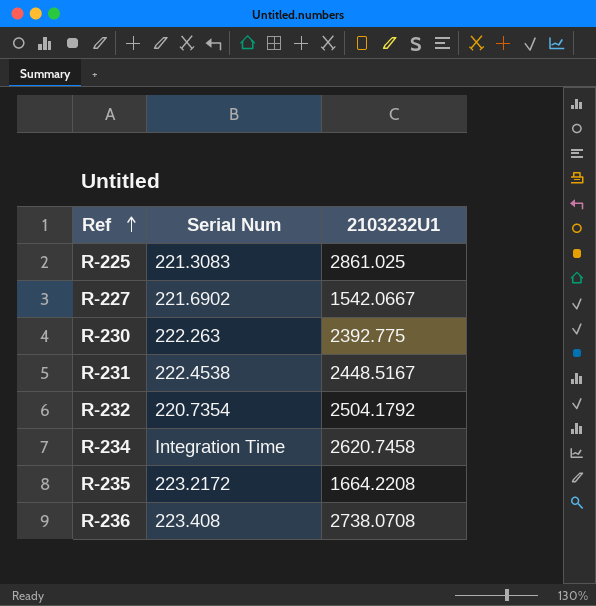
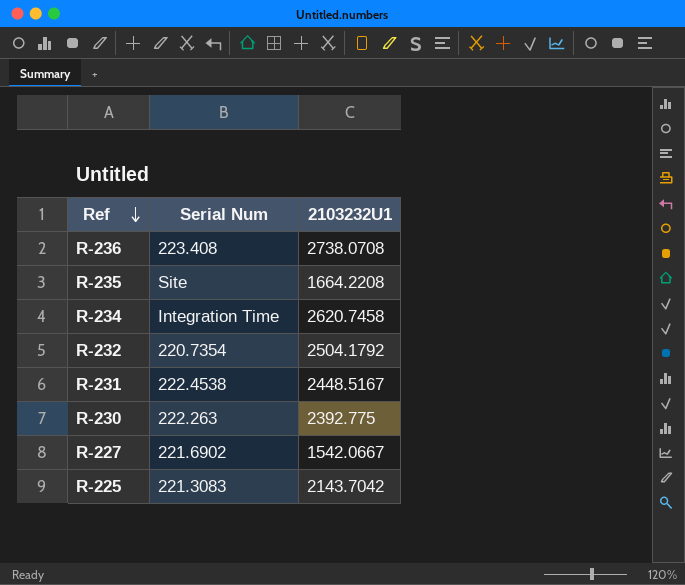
row order: Ref ascending -> Ref descending
R-235 | Serial Num: 223.2172 -> Site
R-225 | 2103232U1: 2861.025 -> 2143.7042

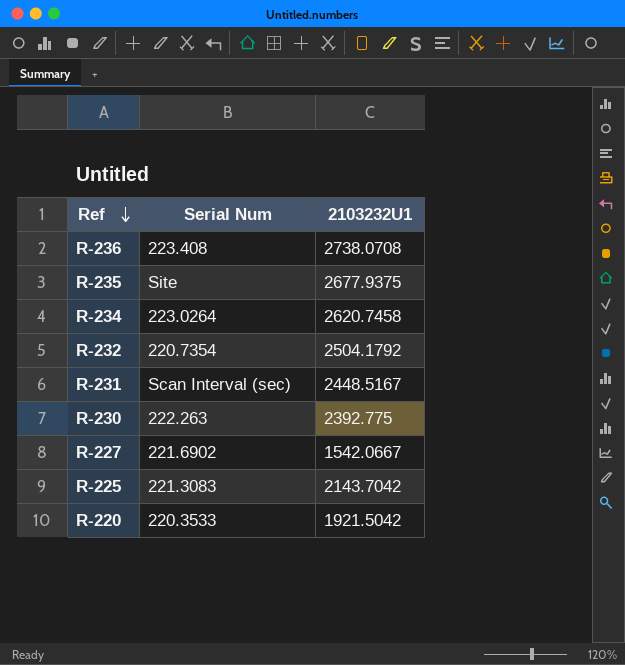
R-235 | 2103232U1: 1664.2208 -> 2677.9375
R-234 | Serial Num: Integration Time -> 223.0264
R-231 | Serial Num: 222.4538 -> Scan Interval (sec)
row R-220: none -> 220.3533 | 1921.5042

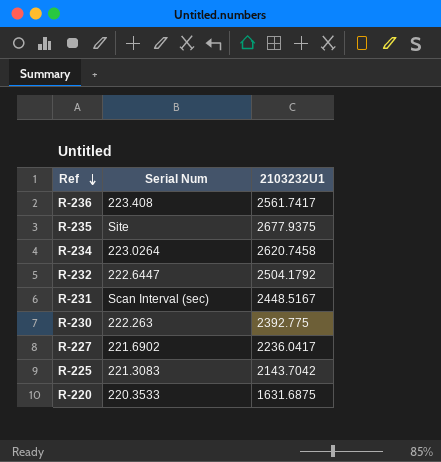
R-236 | 2103232U1: 2738.0708 -> 2561.7417
R-232 | Serial Num: 220.7354 -> 222.6447
R-227 | 2103232U1: 1542.0667 -> 2236.0417
R-220 | 2103232U1: 1921.5042 -> 1631.6875

